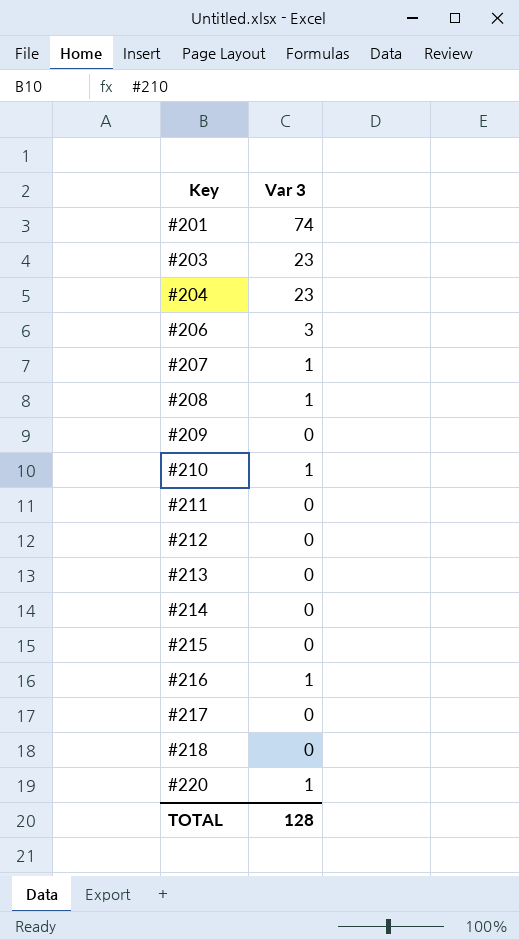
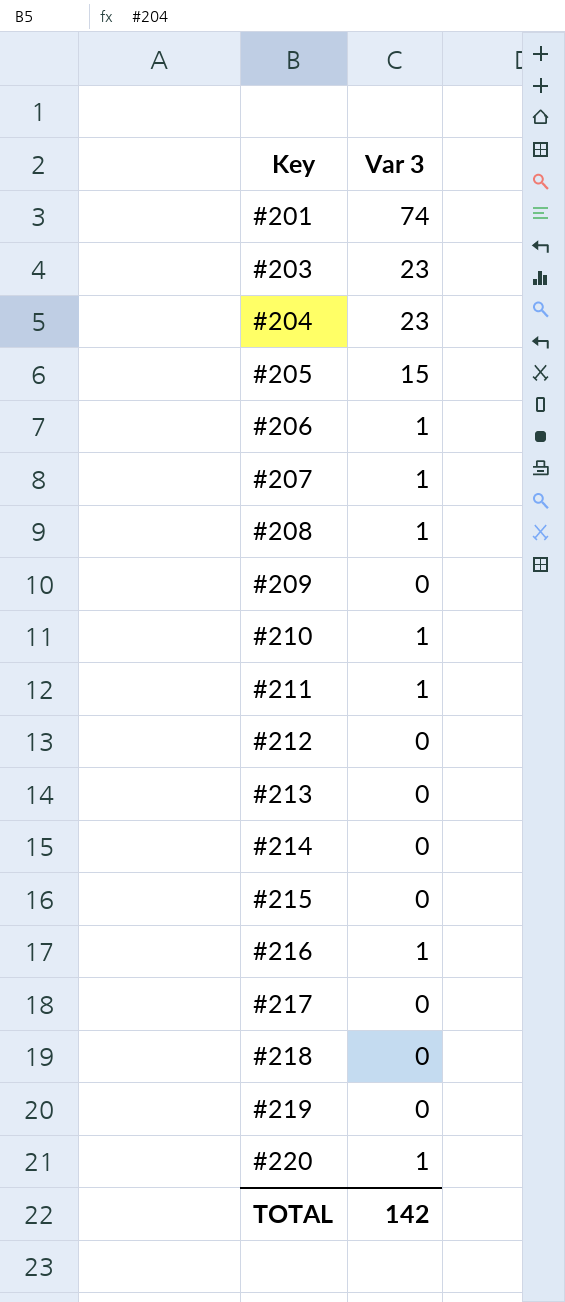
row #205: none -> 15
#206 | Var 3: 3 -> 1
#211 | Var 3: 0 -> 1
row #219: none -> 0
TOTAL | Var 3: 128 -> 142

